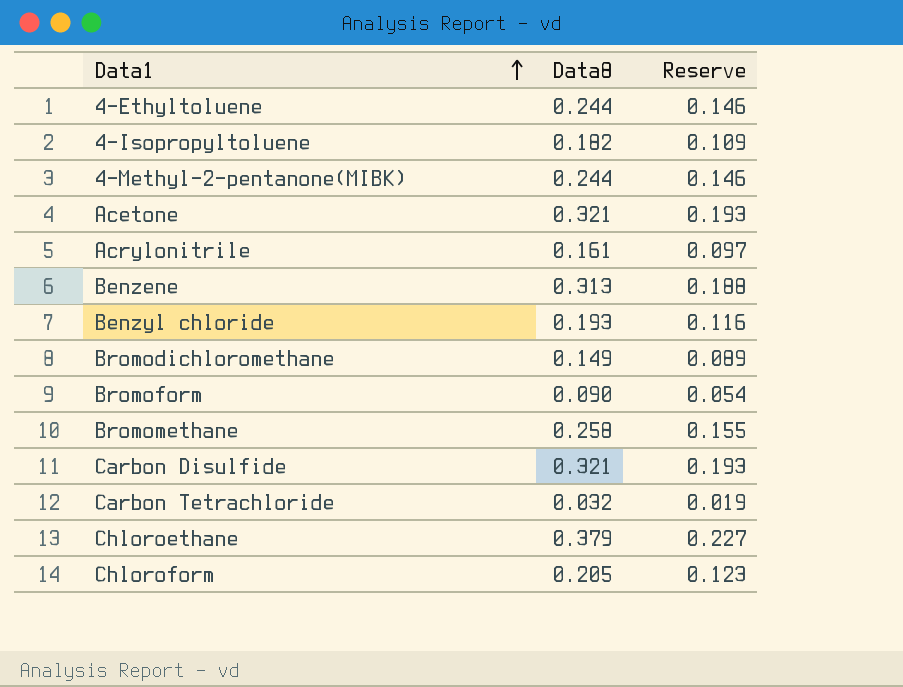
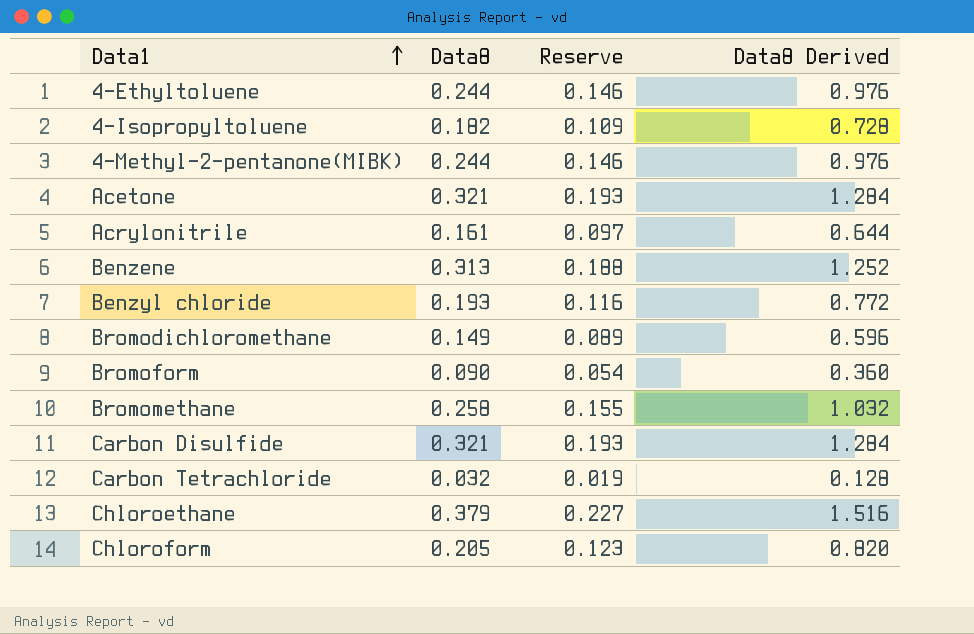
column Data8 Derived | formula: none -> [Data8] * 4

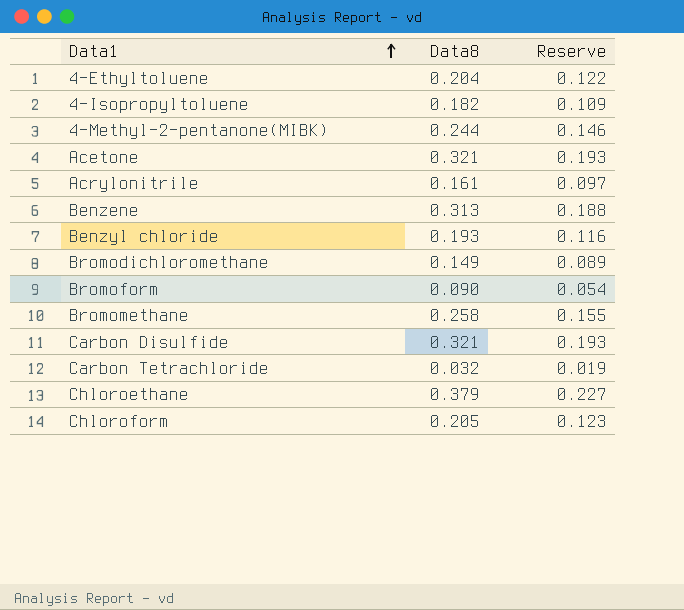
column Data8 Derived | formula: [Data8] * 4 -> none
4-Ethyltoluene | Data8: 0.244 -> 0.204
4-Ethyltoluene | Reserve: 0.146 -> 0.122

